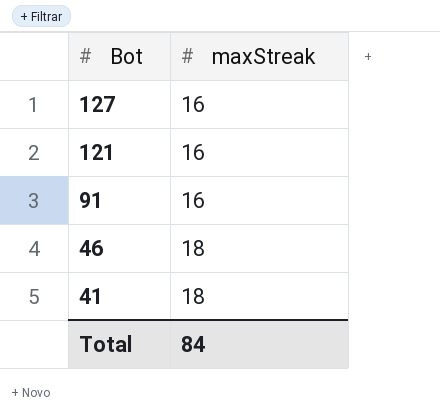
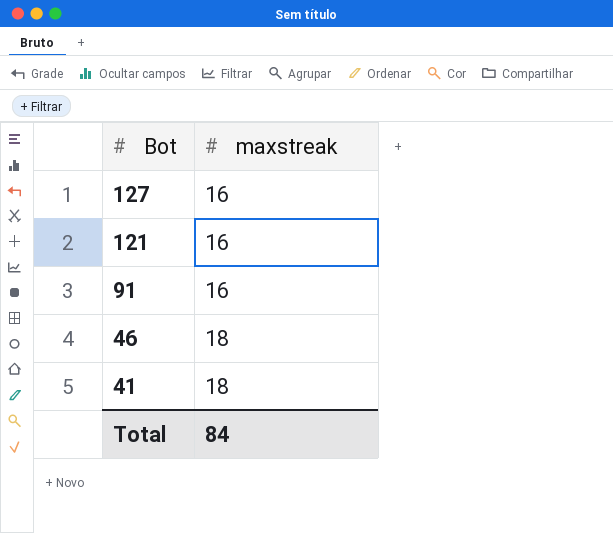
column name: maxStreak -> maxstreak

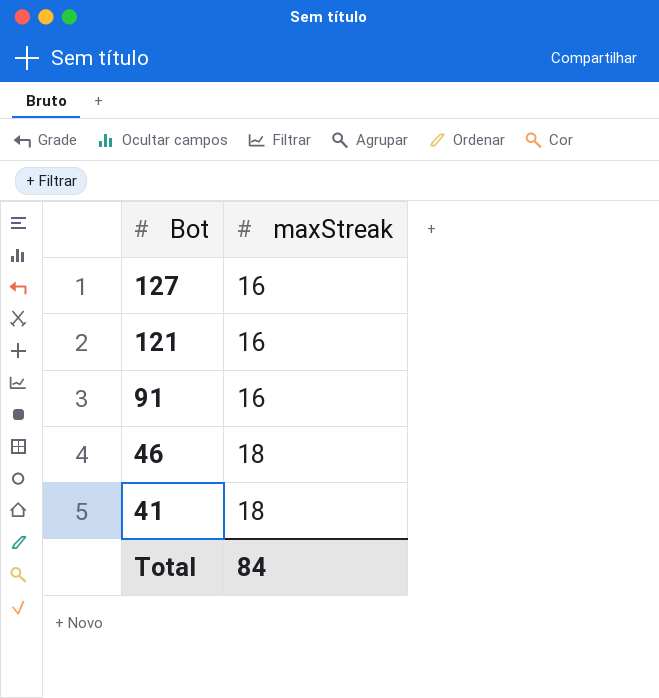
column name: maxstreak -> maxStreak

